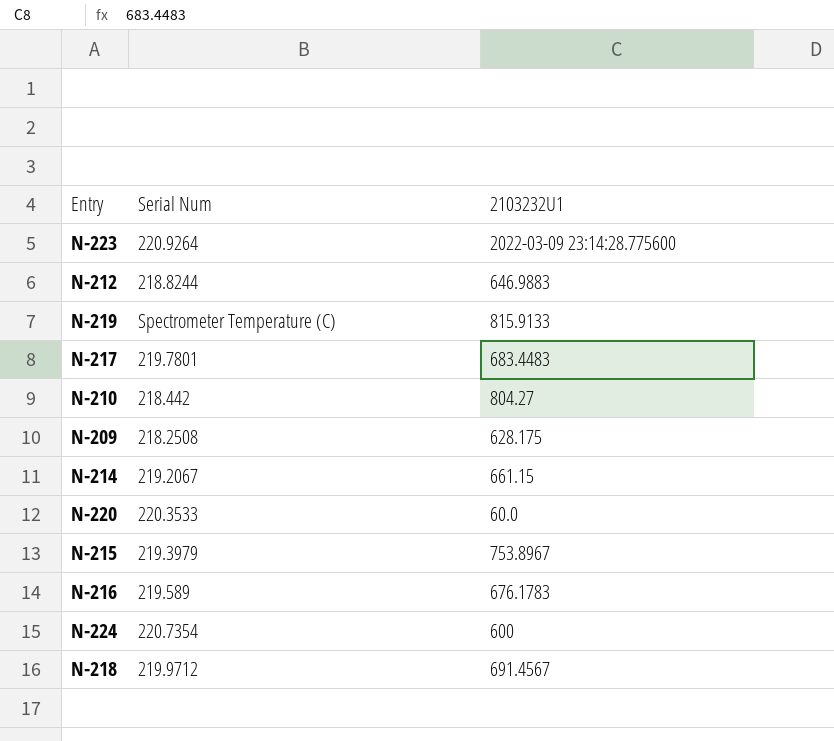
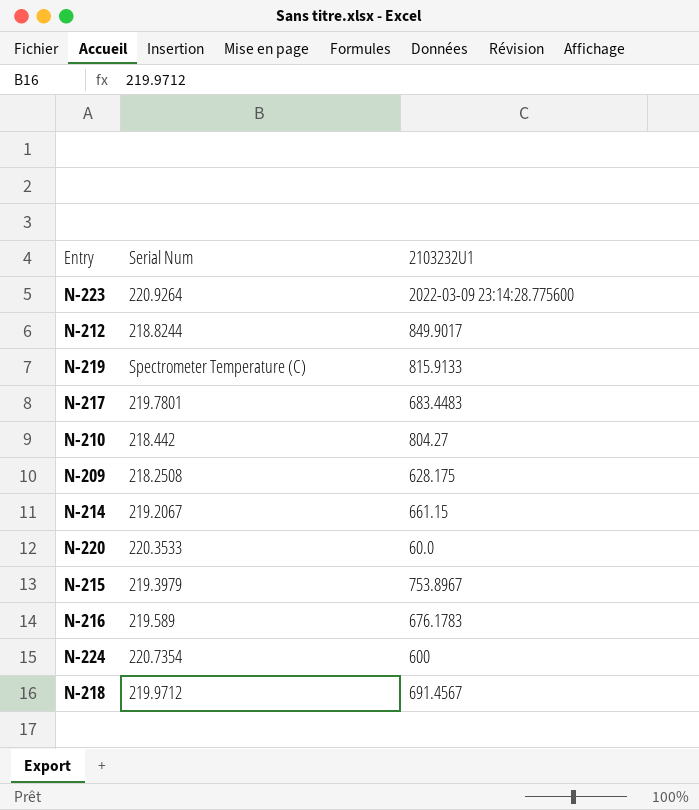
N-212 | 2103232U1: 646.9883 -> 849.9017

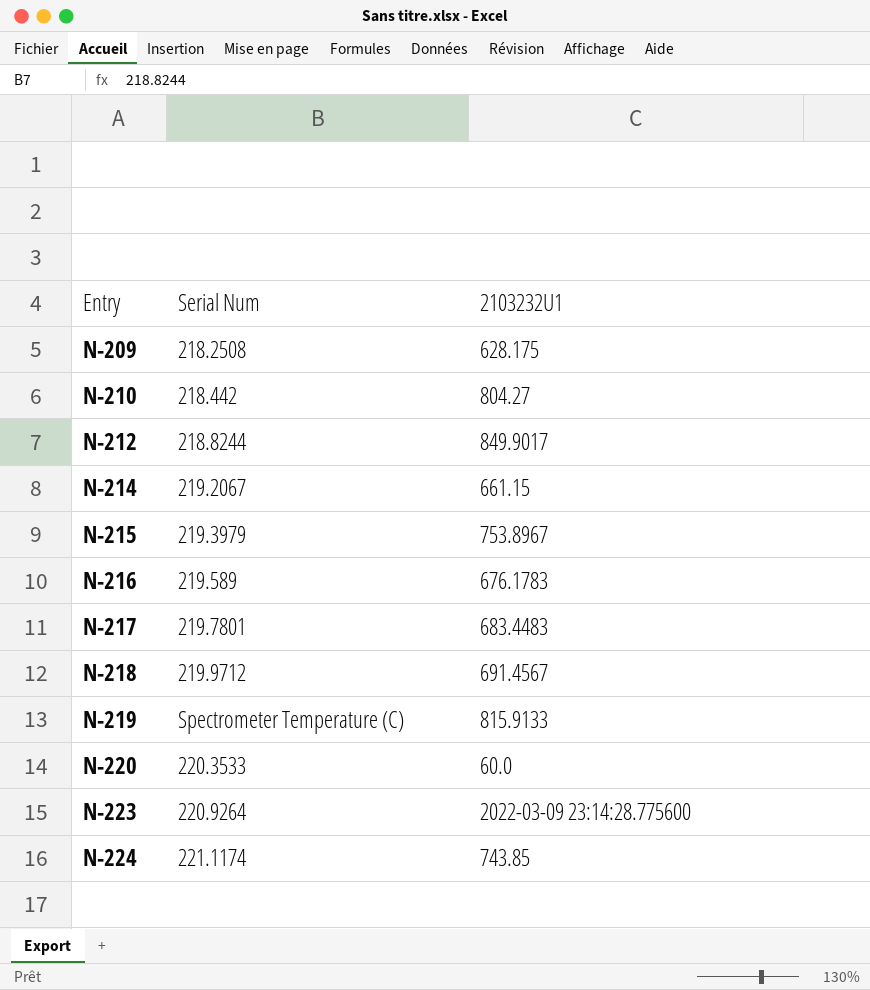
row order: none -> Entry ascending
N-224 | Serial Num: 220.7354 -> 221.1174
N-224 | 2103232U1: 600 -> 743.85

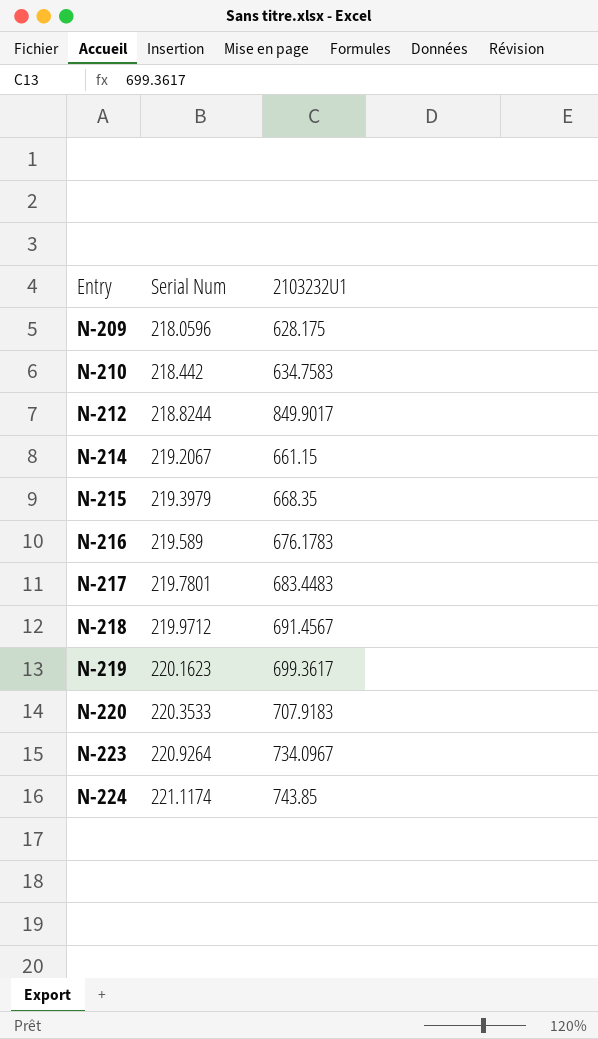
N-209 | Serial Num: 218.2508 -> 218.0596
N-210 | 2103232U1: 804.27 -> 634.7583
N-215 | 2103232U1: 753.8967 -> 668.35
N-219 | Serial Num: Spectrometer Temperature (C) -> 220.1623
N-219 | 2103232U1: 815.9133 -> 699.3617
N-220 | 2103232U1: 60.0 -> 707.9183
N-223 | 2103232U1: 2022-03-09 23:14:28.775600 -> 734.0967

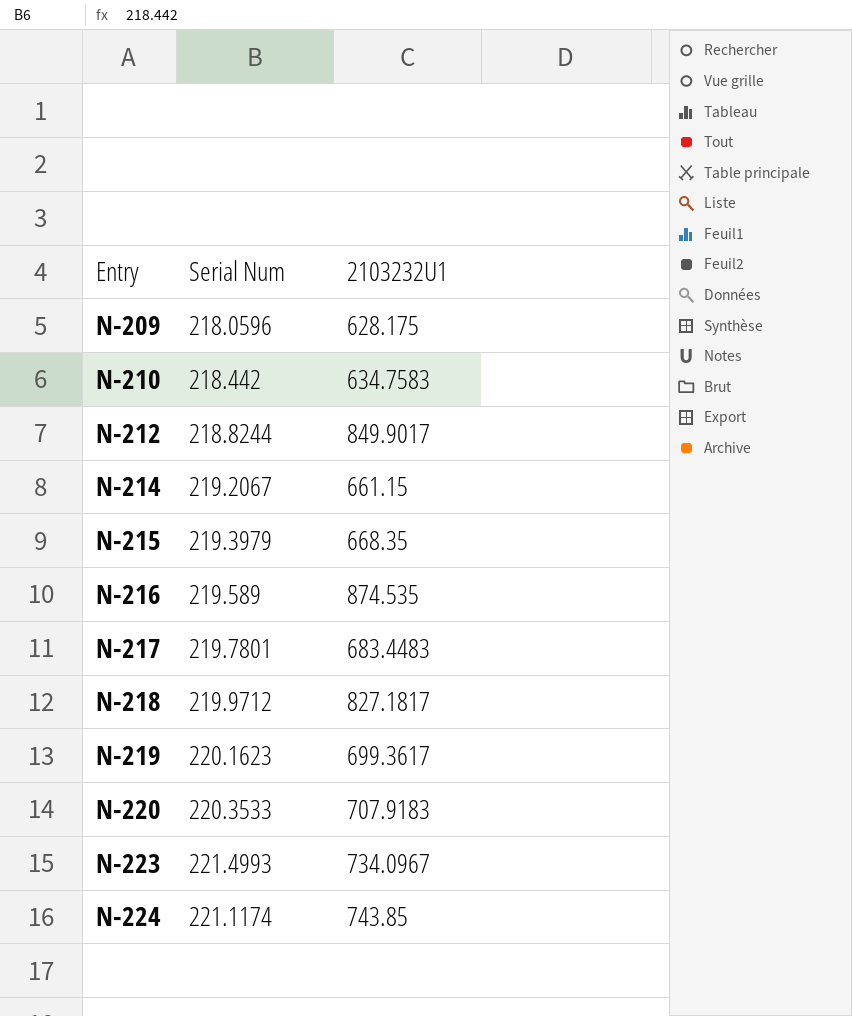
N-216 | 2103232U1: 676.1783 -> 874.535
N-218 | 2103232U1: 691.4567 -> 827.1817
N-223 | Serial Num: 220.9264 -> 221.4993

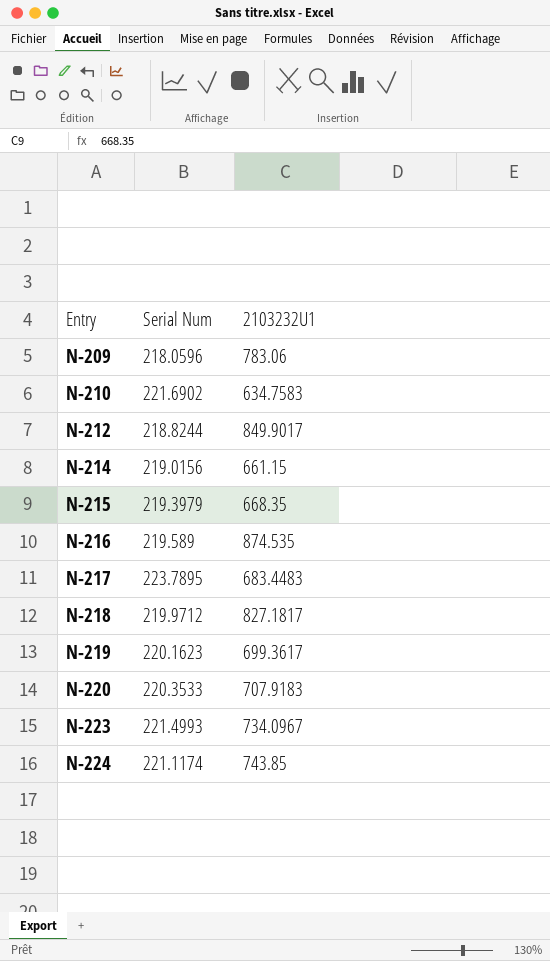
N-209 | 2103232U1: 628.175 -> 783.06
N-210 | Serial Num: 218.442 -> 221.6902
N-214 | Serial Num: 219.2067 -> 219.0156
N-217 | Serial Num: 219.7801 -> 223.7895

